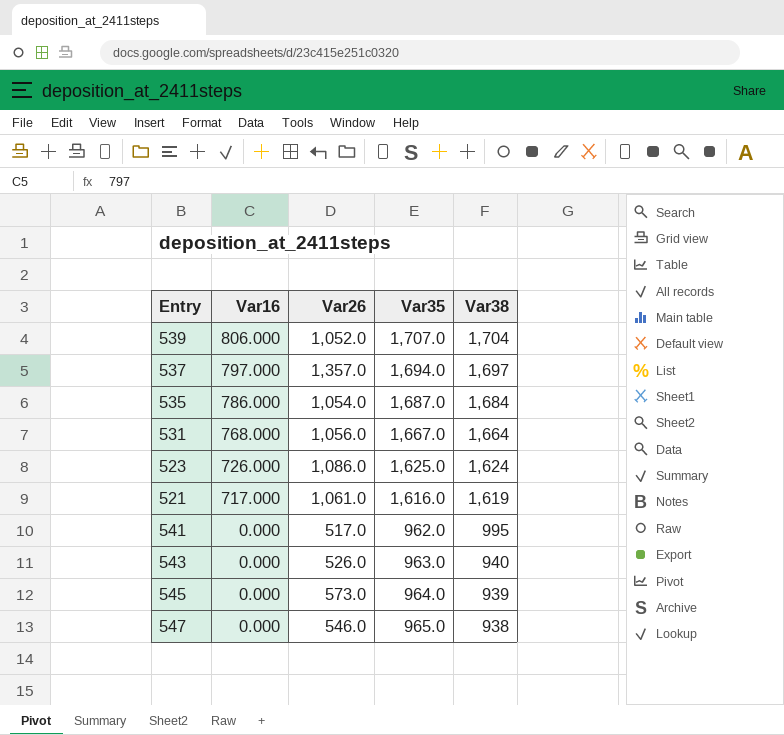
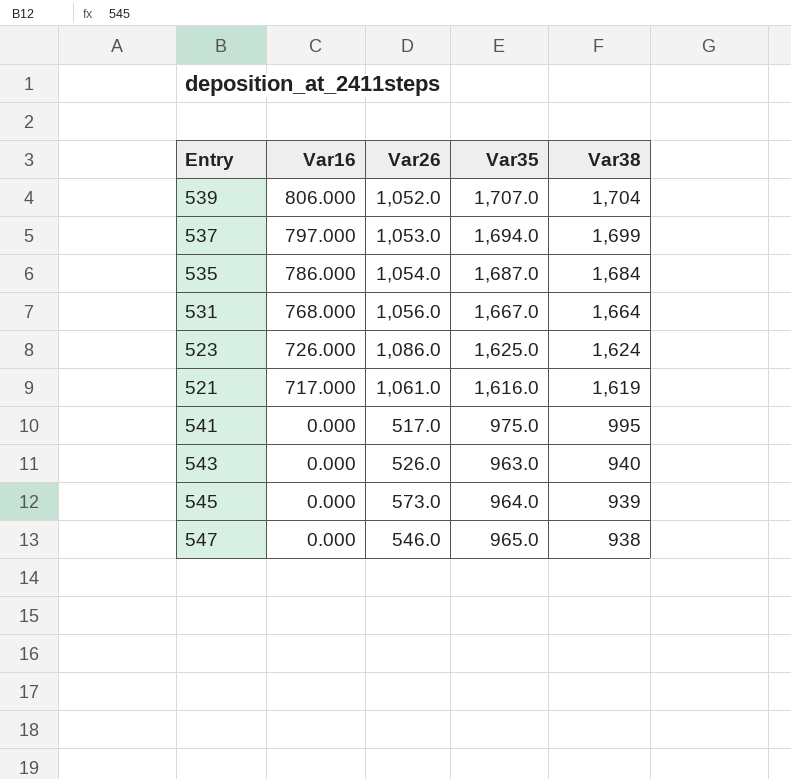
537 | Var26: 1,357.0 -> 1,053.0
537 | Var38: 1,697 -> 1,699
541 | Var35: 962.0 -> 975.0

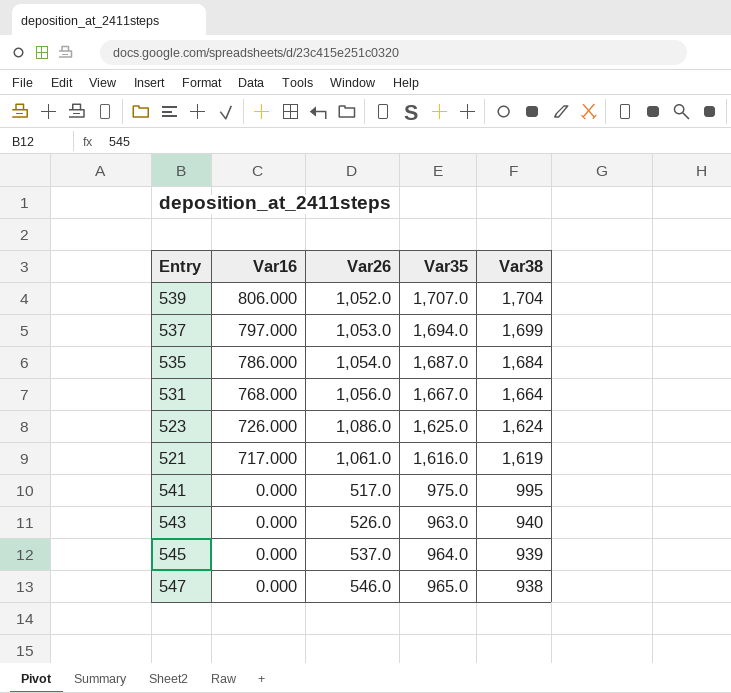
545 | Var26: 573.0 -> 537.0

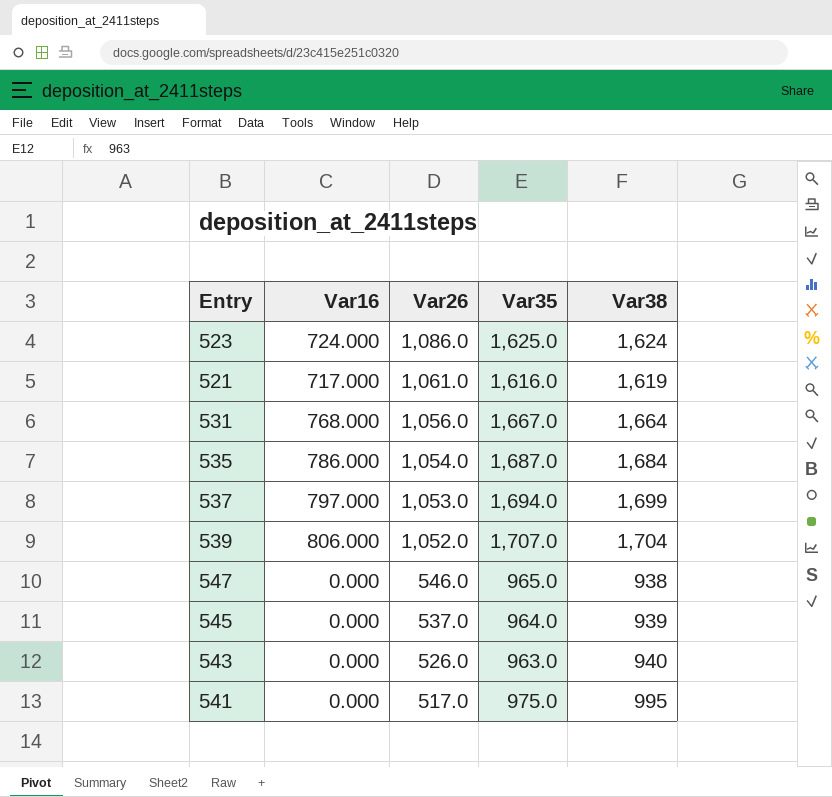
row order: Var16 descending -> Var26 descending
523 | Var16: 726.000 -> 724.000

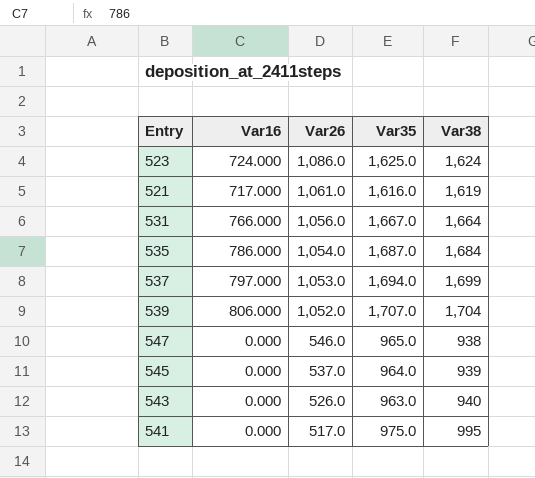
531 | Var16: 768.000 -> 766.000

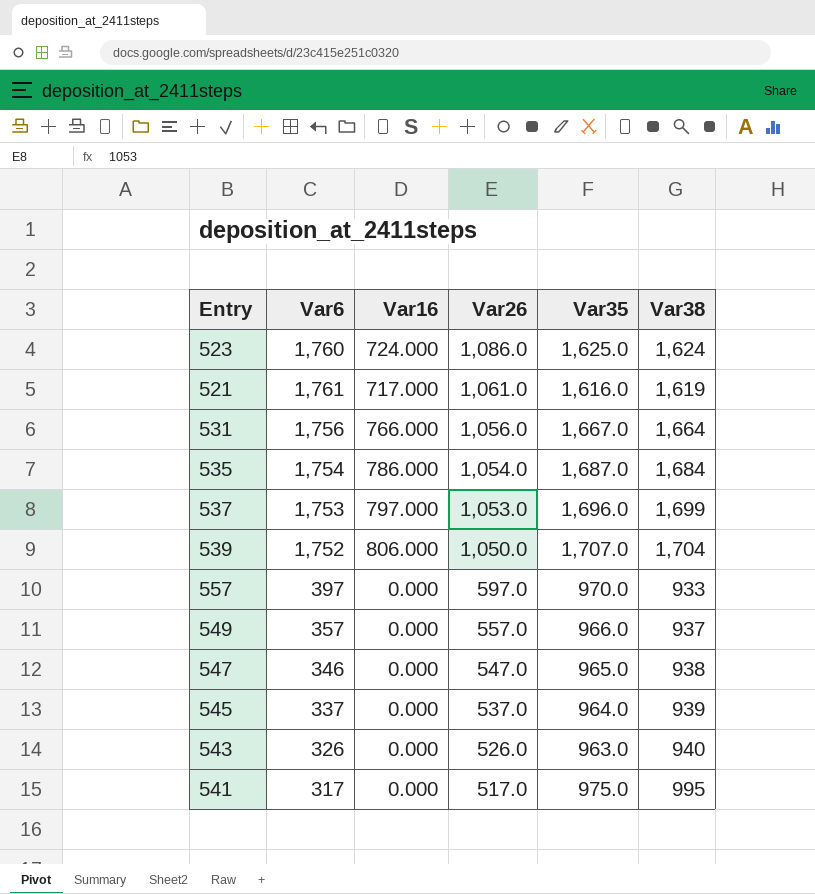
column Var6 | position: none -> 2
537 | Var35: 1,694.0 -> 1,696.0
539 | Var26: 1,052.0 -> 1,050.0
row 557: none -> 397 | 0.000 | 597.0 | 970.0 | 933
row 549: none -> 357 | 0.000 | 557.0 | 966.0 | 937
547 | Var26: 546.0 -> 547.0

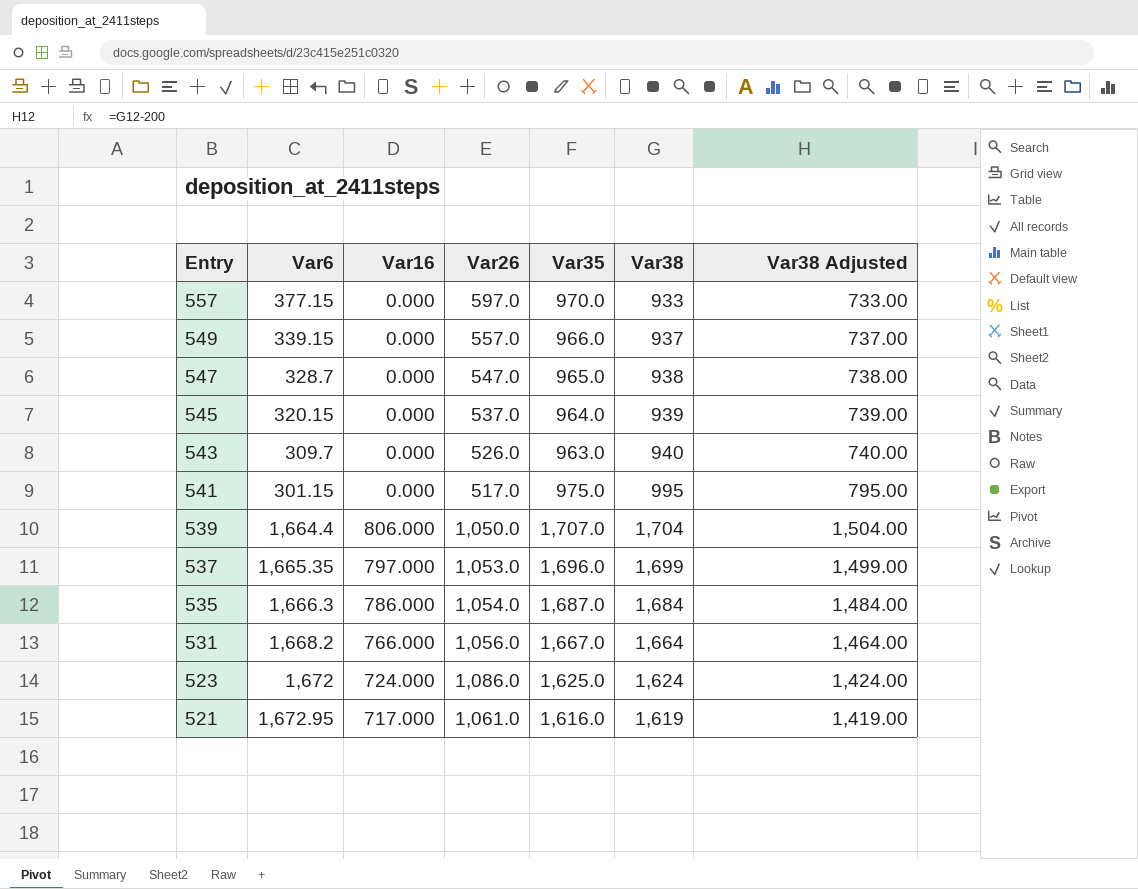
row order: Var26 descending -> Entry descending
column Var38 Adjusted | formula: none -> [Var38] - 200
557 | Var6: 397 -> 377.15
549 | Var6: 357 -> 339.15
547 | Var6: 346 -> 328.7
545 | Var6: 337 -> 320.15
543 | Var6: 326 -> 309.7
541 | Var6: 317 -> 301.15
539 | Var6: 1,752 -> 1,664.4
537 | Var6: 1,753 -> 1,665.35
535 | Var6: 1,754 -> 1,666.3
531 | Var6: 1,756 -> 1,668.2
523 | Var6: 1,760 -> 1,672
521 | Var6: 1,761 -> 1,672.95

